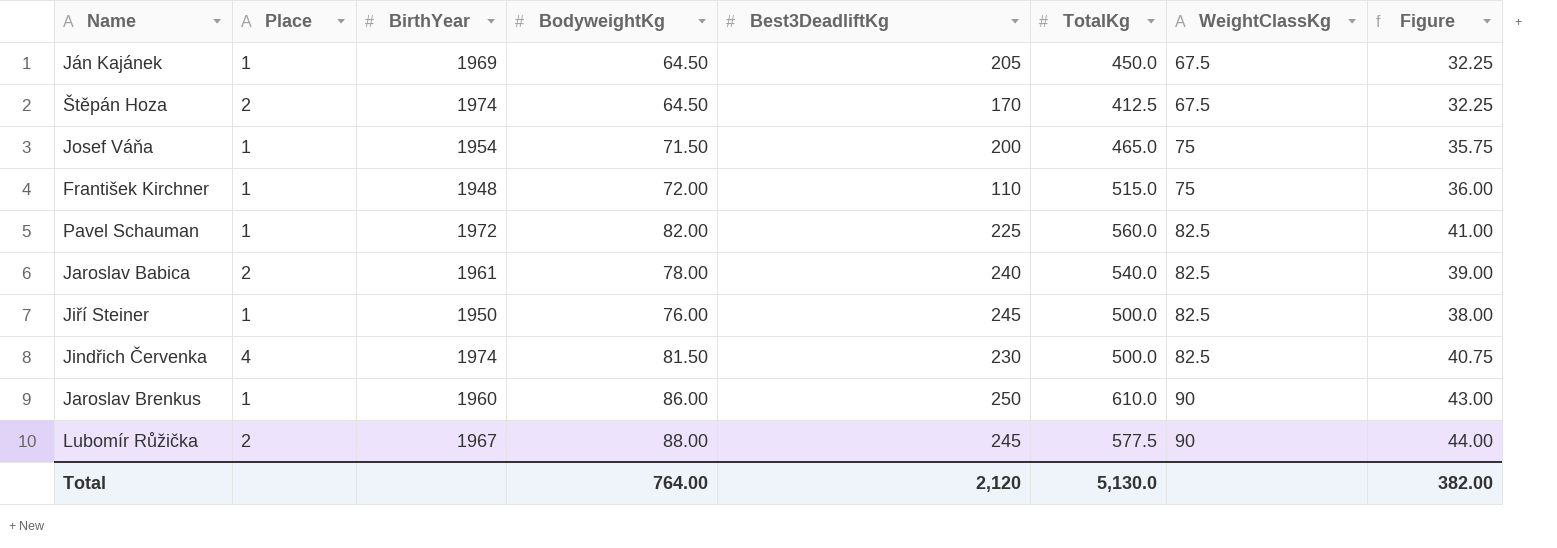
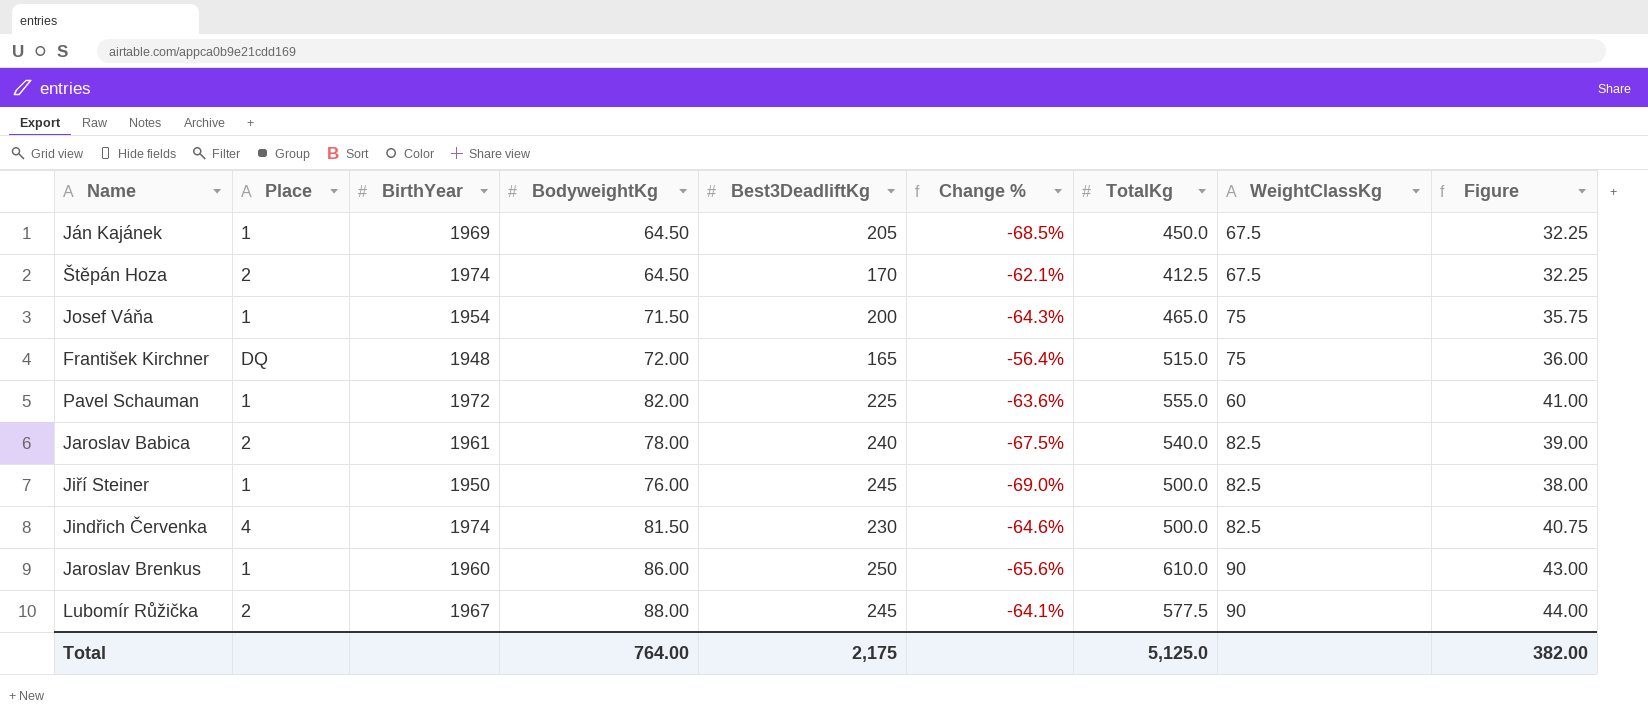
column Change % | formula: none -> ([BodyweightKg] - [Best3DeadliftKg]) / [Best3DeadliftKg]
František Kirchner | Place: 1 -> DQ
František Kirchner | Best3DeadliftKg: 110 -> 165
Pavel Schauman | TotalKg: 560.0 -> 555.0
Pavel Schauman | WeightClassKg: 82.5 -> 60
Total | Best3DeadliftKg: 2,120 -> 2,175
Total | TotalKg: 5,130.0 -> 5,125.0

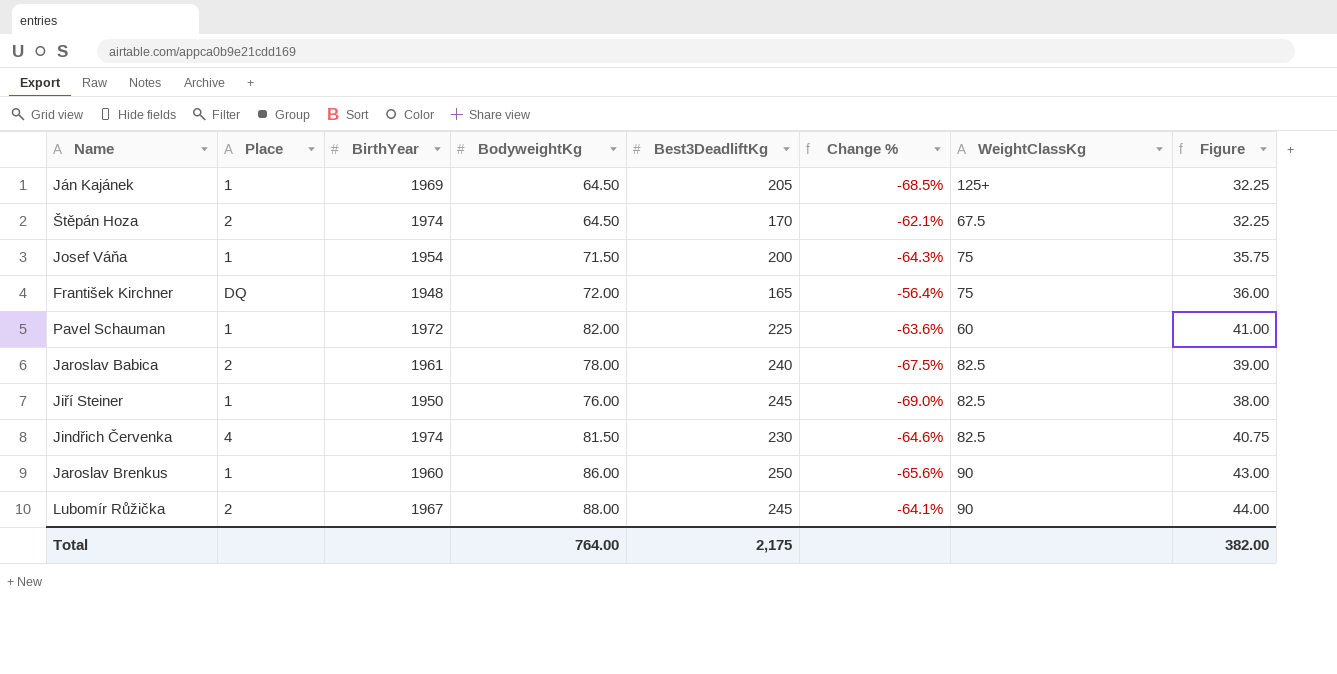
column TotalKg | position: 7 -> none
Ján Kajánek | WeightClassKg: 67.5 -> 125+

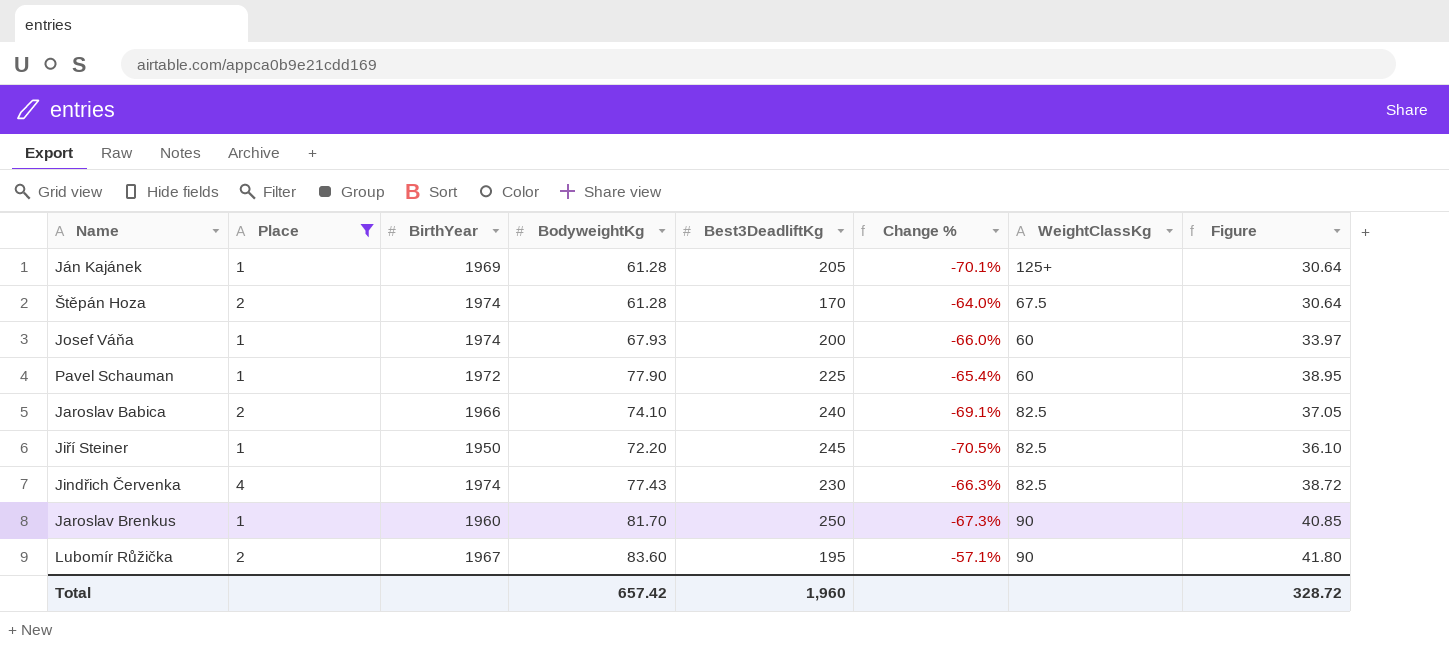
filter: none -> Place != DQ
Ján Kajánek | BodyweightKg: 64.50 -> 61.28
Ján Kajánek | Change %: -68.5% -> -70.1%
Ján Kajánek | Figure: 32.25 -> 30.64
Štěpán Hoza | BodyweightKg: 64.50 -> 61.28
Štěpán Hoza | Change %: -62.1% -> -64.0%
Štěpán Hoza | Figure: 32.25 -> 30.64
Josef Váňa | BirthYear: 1954 -> 1974
Josef Váňa | BodyweightKg: 71.50 -> 67.93
Josef Váňa | Change %: -64.3% -> -66.0%
Josef Váňa | WeightClassKg: 75 -> 60
Josef Váňa | Figure: 35.75 -> 33.97
Pavel Schauman | BodyweightKg: 82.00 -> 77.90
Pavel Schauman | Change %: -63.6% -> -65.4%
Pavel Schauman | Figure: 41.00 -> 38.95
Jaroslav Babica | BirthYear: 1961 -> 1966
Jaroslav Babica | BodyweightKg: 78.00 -> 74.10
Jaroslav Babica | Change %: -67.5% -> -69.1%
Jaroslav Babica | Figure: 39.00 -> 37.05
Jiří Steiner | BodyweightKg: 76.00 -> 72.20
Jiří Steiner | Change %: -69.0% -> -70.5%
Jiří Steiner | Figure: 38.00 -> 36.10
Jindřich Červenka | BodyweightKg: 81.50 -> 77.43
Jindřich Červenka | Change %: -64.6% -> -66.3%
Jindřich Červenka | Figure: 40.75 -> 38.72
Jaroslav Brenkus | BodyweightKg: 86.00 -> 81.70
Jaroslav Brenkus | Change %: -65.6% -> -67.3%
Jaroslav Brenkus | Figure: 43.00 -> 40.85
Lubomír Růžička | BodyweightKg: 88.00 -> 83.60
Lubomír Růžička | Best3DeadliftKg: 245 -> 195
Lubomír Růžička | Change %: -64.1% -> -57.1%
Lubomír Růžička | Figure: 44.00 -> 41.80
Total | BodyweightKg: 764.00 -> 657.42
Total | Best3DeadliftKg: 2,175 -> 1,960
Total | Figure: 382.00 -> 328.72

